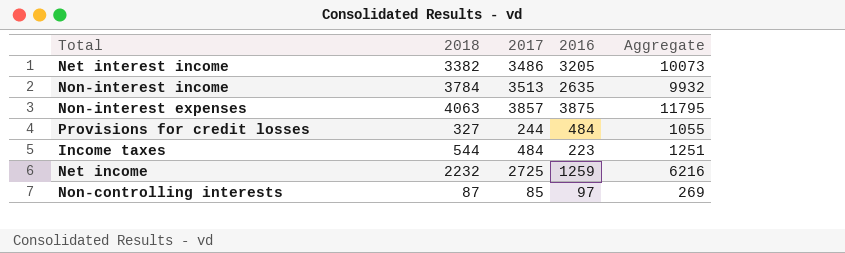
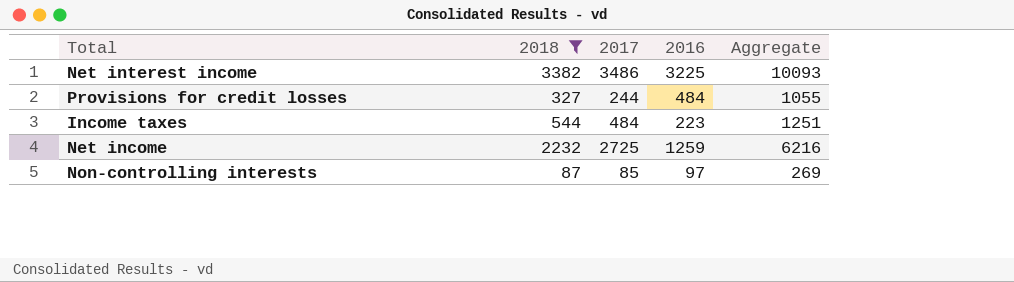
filter: none -> 2018 <= 3382
Net interest income | 2016: 3205 -> 3225
Net interest income | Aggregate: 10073 -> 10093

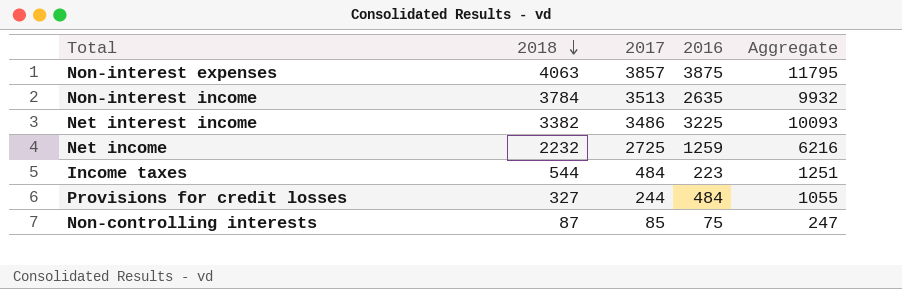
filter: 2018 <= 3382 -> none
row order: none -> 2018 descending
Non-controlling interests | 2016: 97 -> 75
Non-controlling interests | Aggregate: 269 -> 247

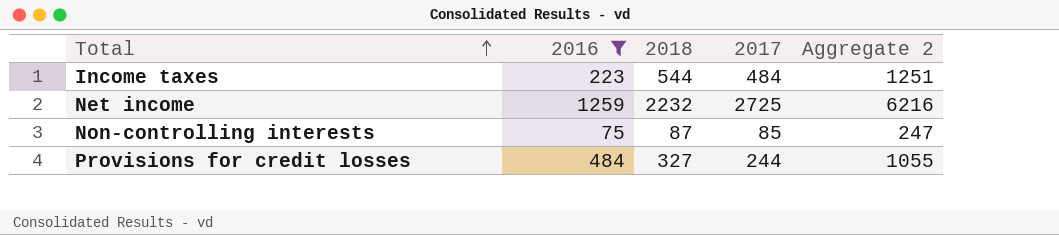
filter: none -> 2016 <= 1259
row order: 2018 descending -> Total ascending
column 2016 | position: 4 -> 2
column name: Aggregate -> Aggregate 2

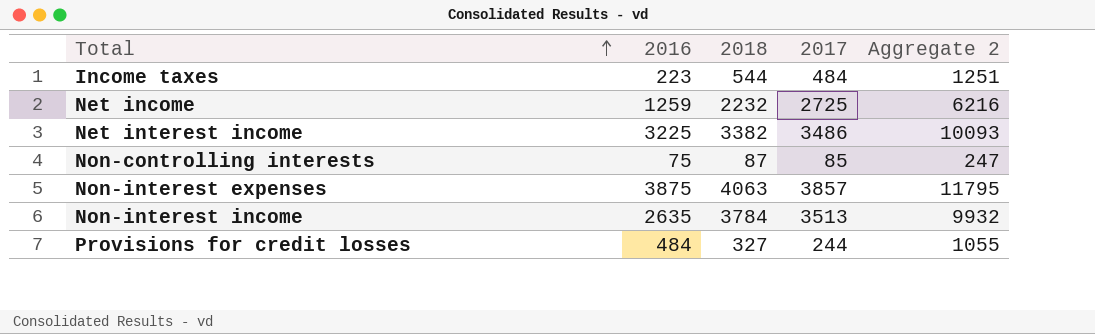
filter: 2016 <= 1259 -> none

